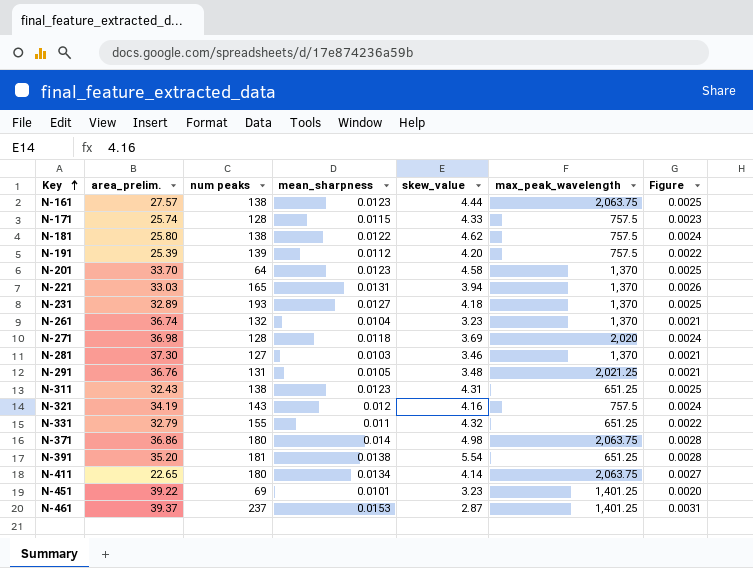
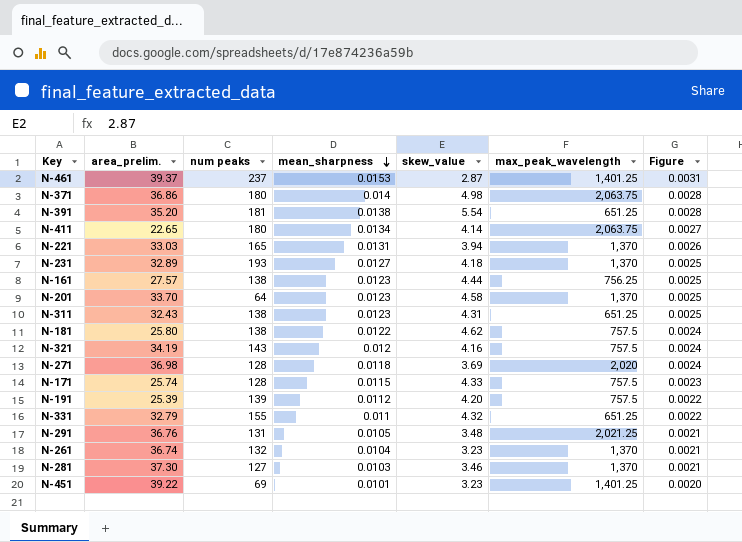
row order: Key ascending -> mean_sharpness descending
N-161 | max_peak_wavelength: 2,063.75 -> 756.25

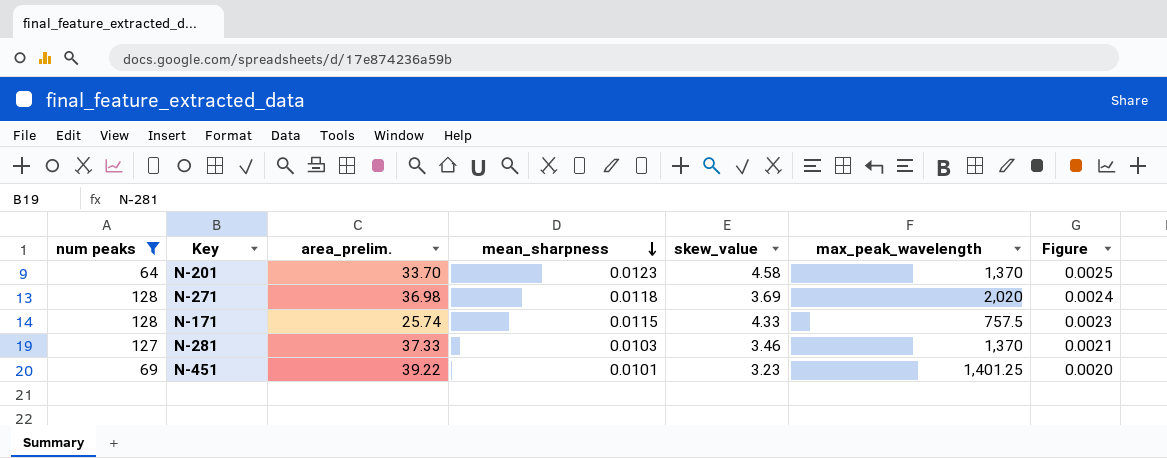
filter: none -> num peaks <= 128
column num peaks | position: 3 -> 1
N-281 | area_prelim.: 37.30 -> 37.33

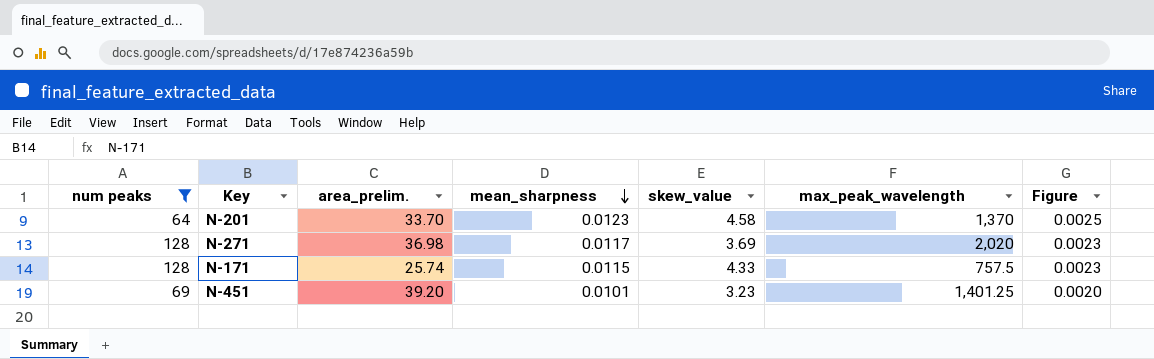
row N-281: 127 | 37.33 | 0.0103 | 3.46 | 1,370 | 0.0021 -> none
N-271 | mean_sharpness: 0.0118 -> 0.0117
N-271 | Figure: 0.0024 -> 0.0023
N-451 | area_prelim.: 39.22 -> 39.20

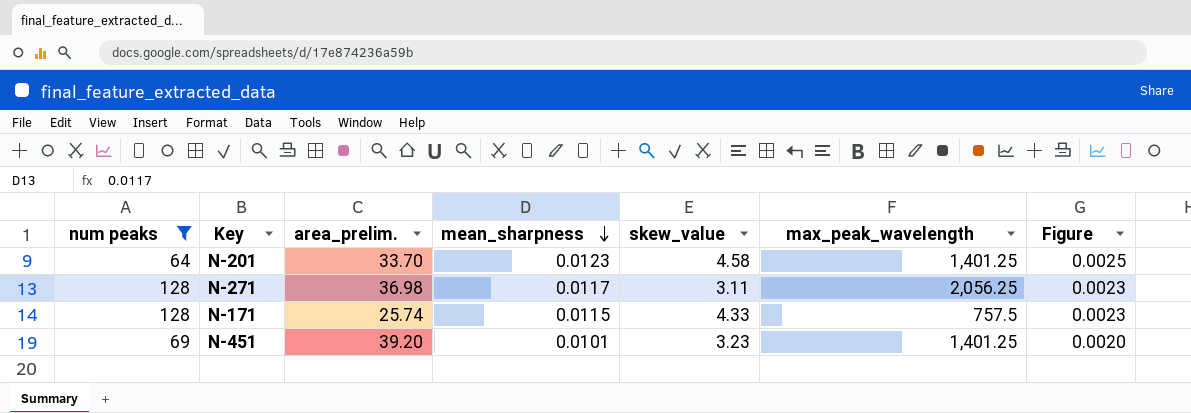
N-201 | max_peak_wavelength: 1,370 -> 1,401.25
N-271 | skew_value: 3.69 -> 3.11
N-271 | max_peak_wavelength: 2,020 -> 2,056.25

